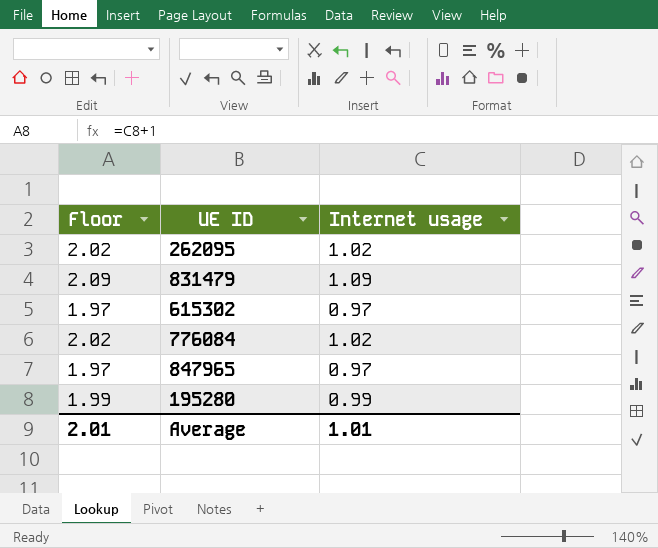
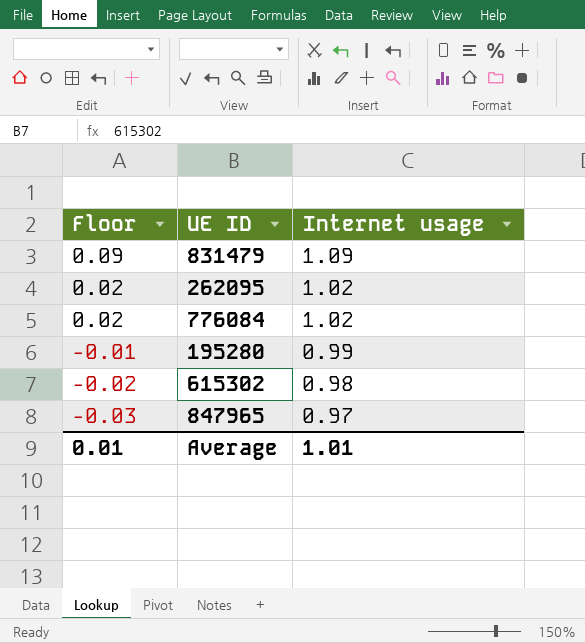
row order: none -> Floor descending
column Floor | formula: [Internet usage] + 1 -> [Internet usage] - 1
615302 | Internet usage: 0.97 -> 0.98
Average | Floor: 2.01 -> 0.01

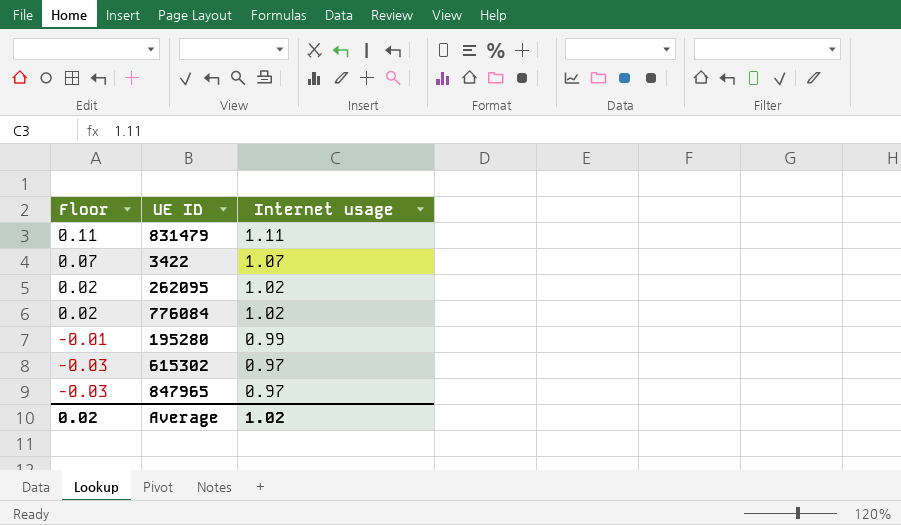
831479 | Floor: 0.09 -> 0.11
831479 | Internet usage: 1.09 -> 1.11
row 3422: none -> 0.07 | 1.07
615302 | Floor: -0.02 -> -0.03
615302 | Internet usage: 0.98 -> 0.97
Average | Floor: 0.01 -> 0.02
Average | Internet usage: 1.01 -> 1.02

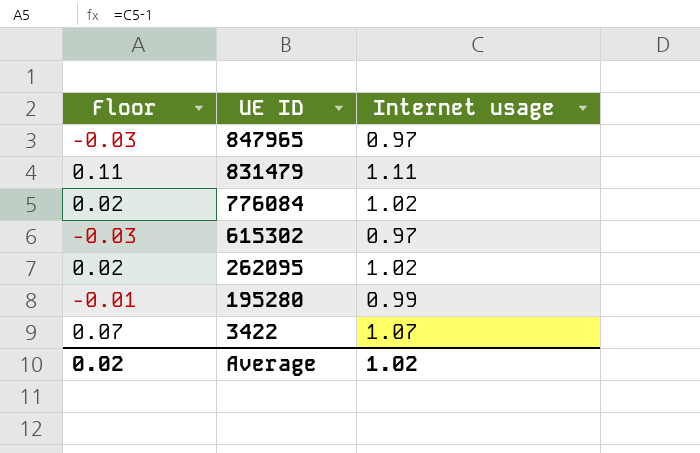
row order: Floor descending -> UE ID descending

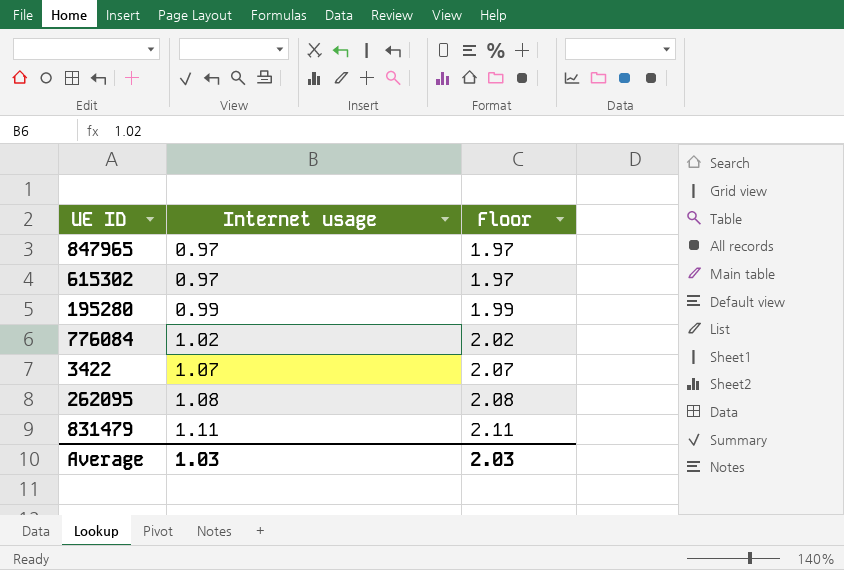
row order: UE ID descending -> Internet usage ascending
column Floor | formula: [Internet usage] - 1 -> [Internet usage] + 1
column Floor | position: 1 -> 3
262095 | Internet usage: 1.02 -> 1.08
Average | Internet usage: 1.02 -> 1.03
Average | Floor: 0.02 -> 2.03

